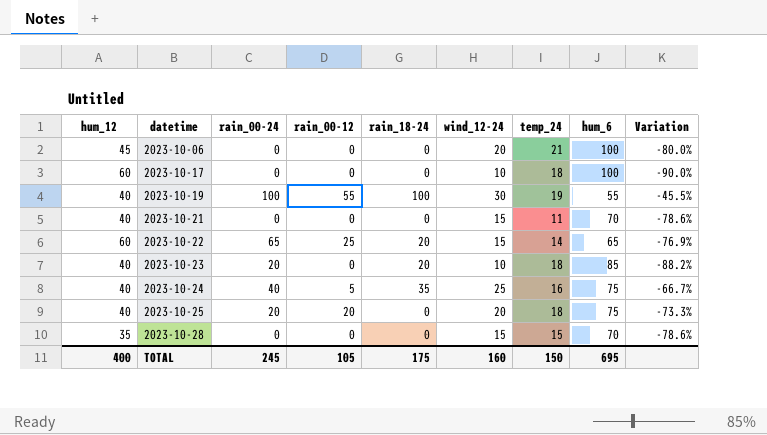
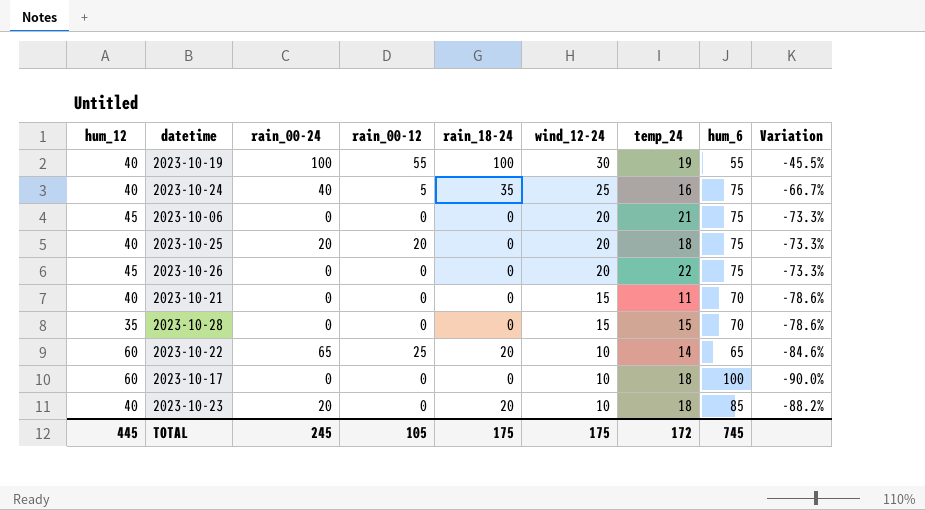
row order: datetime ascending -> wind_12-24 descending
2023-10-06 | hum_6: 100 -> 75
2023-10-06 | Variation: -80.0% -> -73.3%
row 2023-10-26: none -> 45 | 0 | 0 | 0 | 20 | 22 | 75 | -73.3%
2023-10-22 | wind_12-24: 15 -> 10
2023-10-22 | Variation: -76.9% -> -84.6%
TOTAL | hum_12: 400 -> 445
TOTAL | wind_12-24: 160 -> 175
TOTAL | temp_24: 150 -> 172
TOTAL | hum_6: 695 -> 745

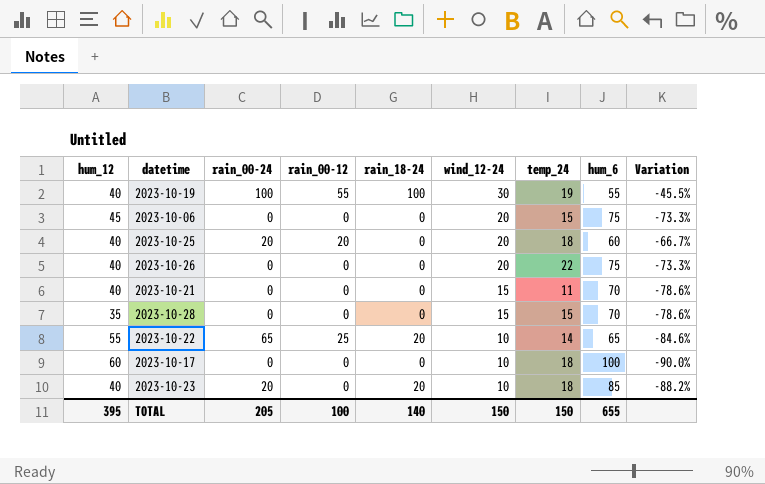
row 2023-10-24: 40 | 40 | 5 | 35 | 25 | 16 | 75 | -66.7% -> none
2023-10-06 | temp_24: 21 -> 15
2023-10-25 | hum_6: 75 -> 60
2023-10-25 | Variation: -73.3% -> -66.7%
2023-10-26 | hum_12: 45 -> 40
2023-10-22 | hum_12: 60 -> 55
TOTAL | hum_12: 445 -> 395
TOTAL | rain_00-24: 245 -> 205
TOTAL | rain_00-12: 105 -> 100
TOTAL | rain_18-24: 175 -> 140
TOTAL | wind_12-24: 175 -> 150
TOTAL | temp_24: 172 -> 150
TOTAL | hum_6: 745 -> 655

